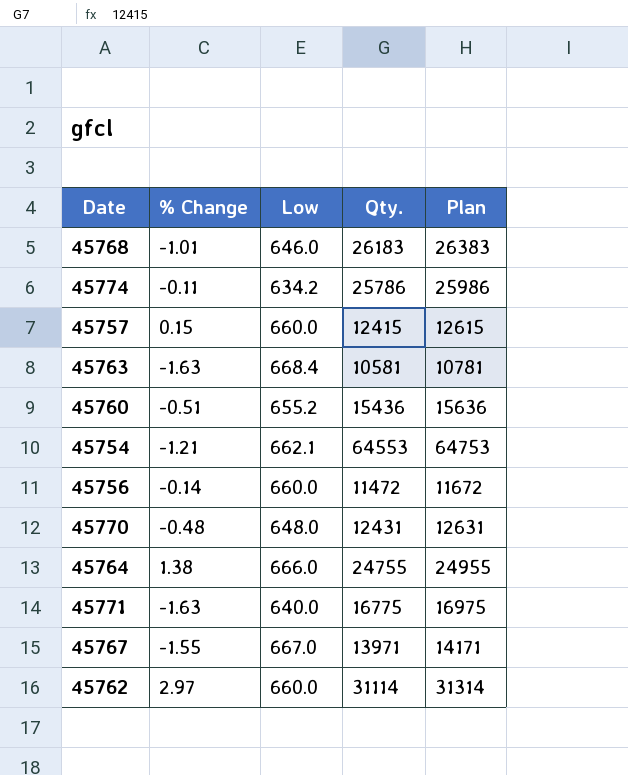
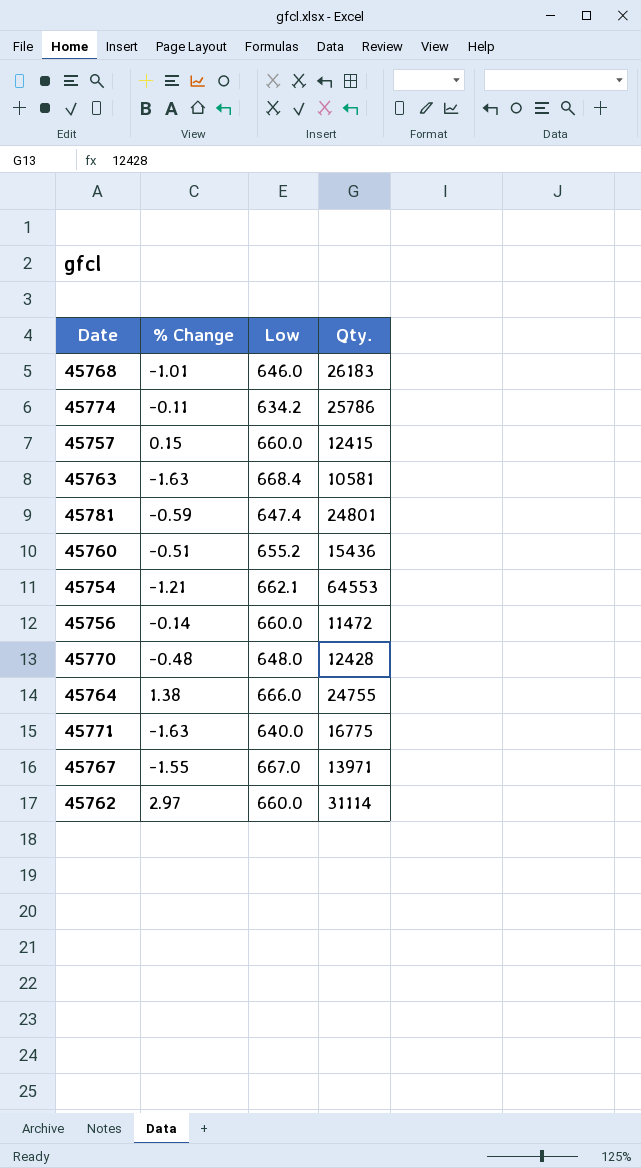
column Plan | formula: [Qty.] + 200 -> none
row 45781: none -> -0.59 | 647.4 | 24801
45770 | Qty.: 12431 -> 12428

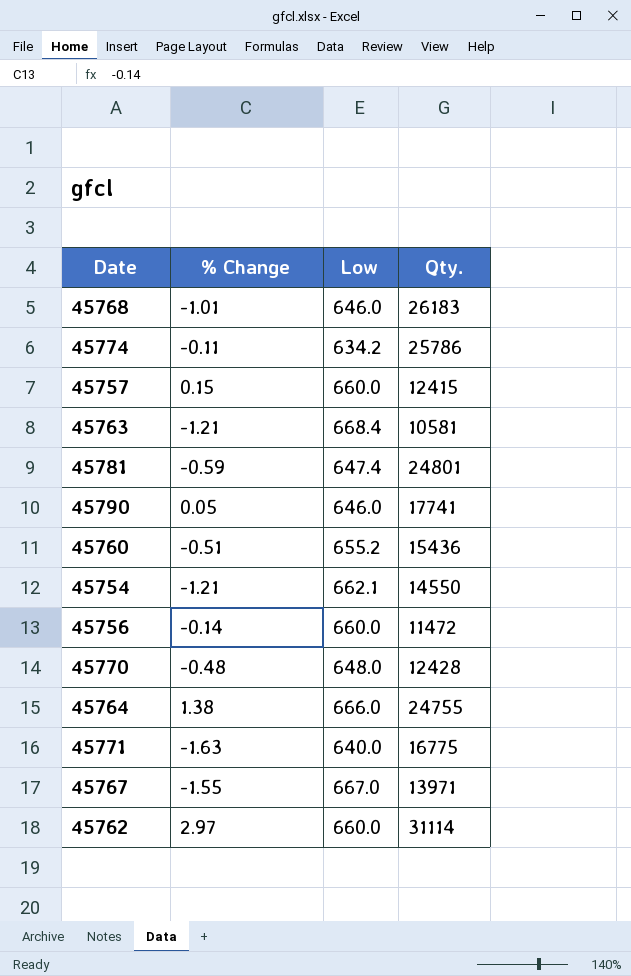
45763 | % Change: -1.63 -> -1.21
row 45790: none -> 0.05 | 646.0 | 17741
45754 | Qty.: 64553 -> 14550

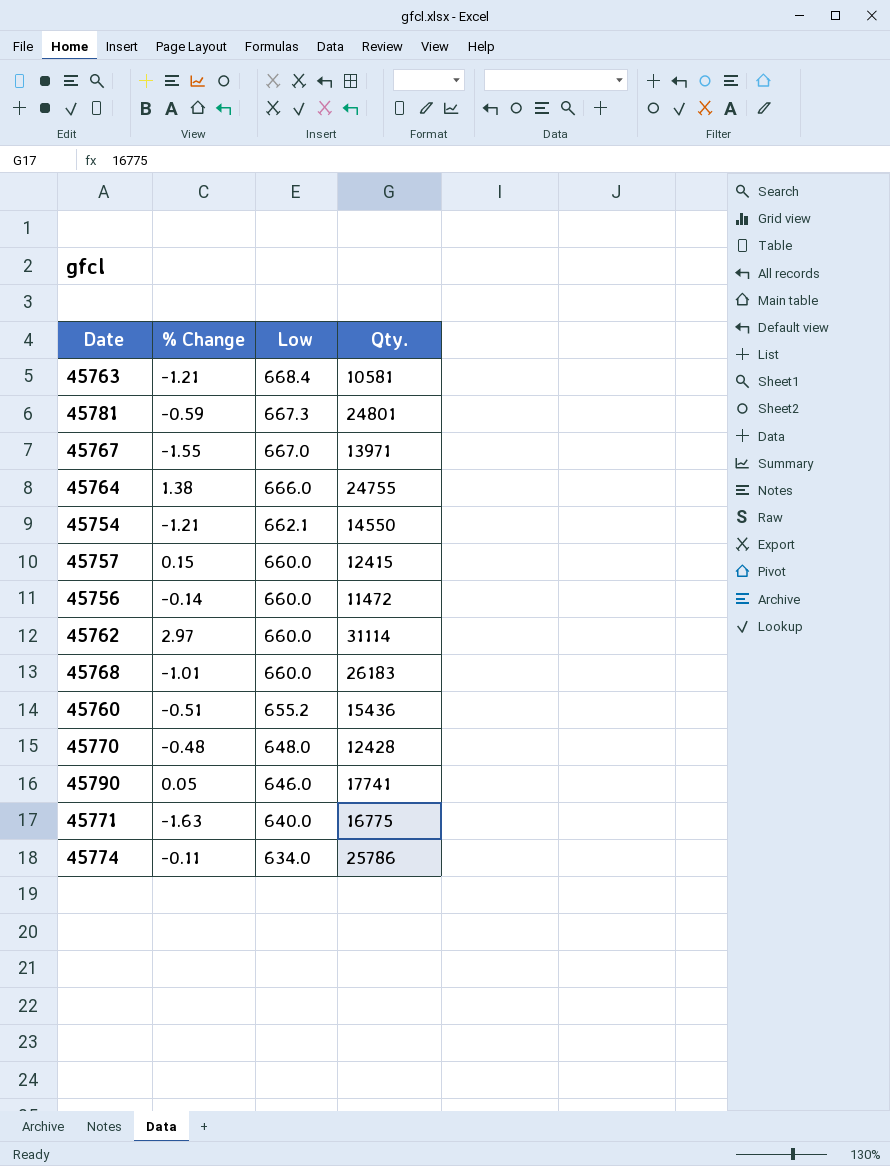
row order: none -> Low descending
45781 | Low: 647.4 -> 667.3
45768 | Low: 646.0 -> 660.0
45774 | Low: 634.2 -> 634.0

